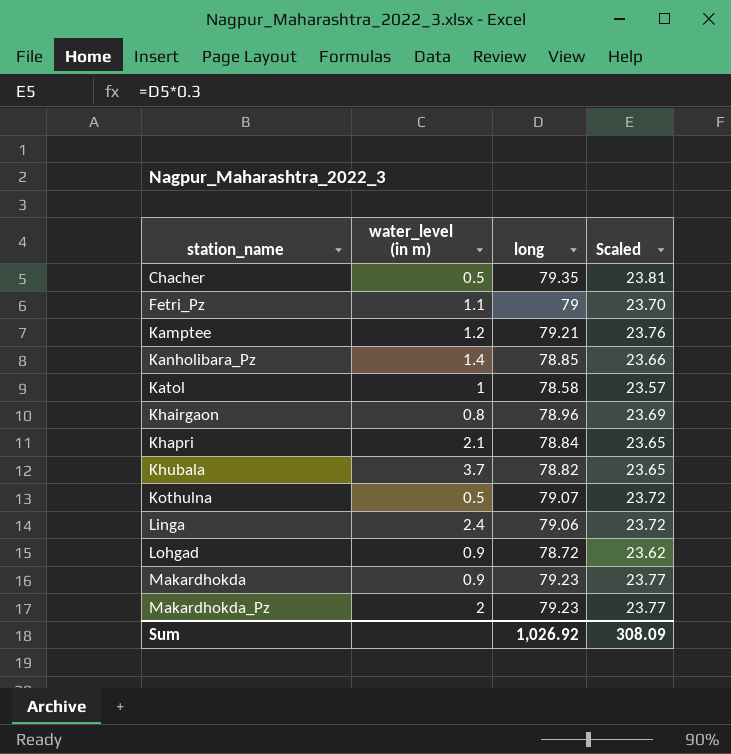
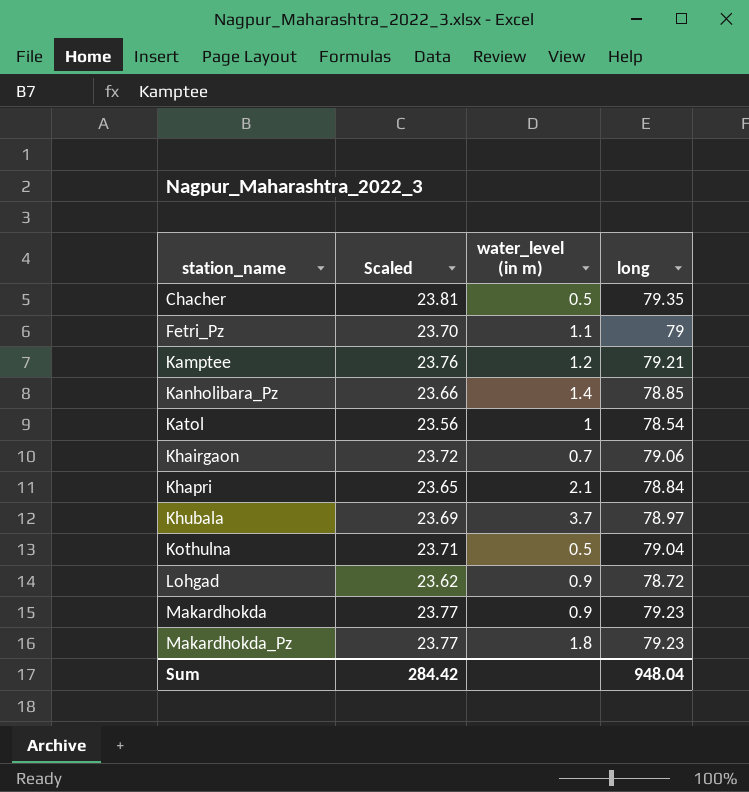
column Scaled | position: 4 -> 2
row Linga: 2.4 | 79.06 | 23.72 -> none
Katol | Scaled: 23.57 -> 23.56
Katol | long: 78.58 -> 78.54
Khairgaon | Scaled: 23.69 -> 23.72
Khairgaon | water_level (in m): 0.8 -> 0.7
Khairgaon | long: 78.96 -> 79.06
Khubala | Scaled: 23.65 -> 23.69
Khubala | long: 78.82 -> 78.97
Kothulna | Scaled: 23.72 -> 23.71
Kothulna | long: 79.07 -> 79.04
Makardhokda_Pz | water_level (in m): 2 -> 1.8
Sum | Scaled: 308.09 -> 284.42
Sum | long: 1,026.92 -> 948.04

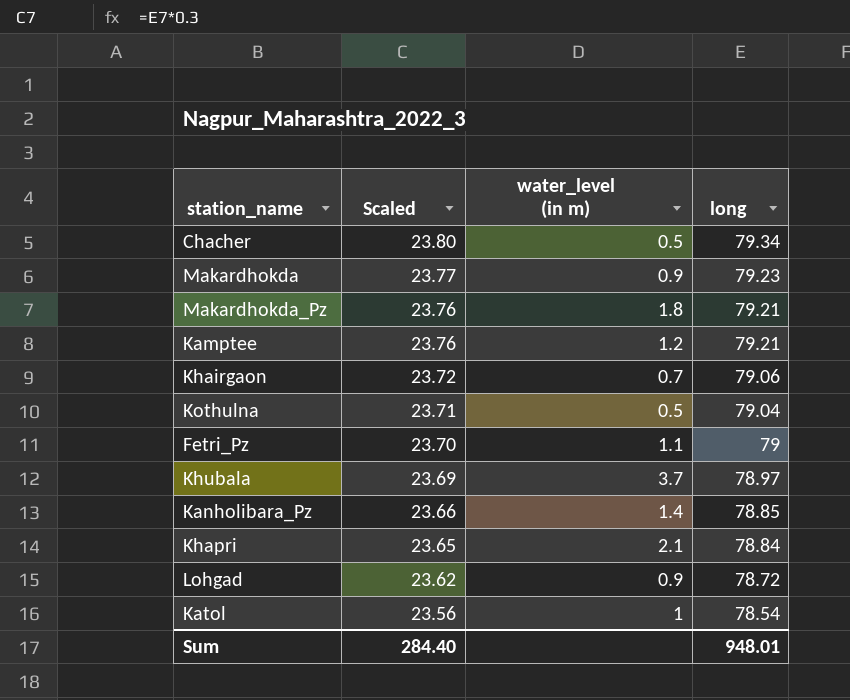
row order: station_name ascending -> Scaled descending
Chacher | Scaled: 23.81 -> 23.80
Chacher | long: 79.35 -> 79.34
Makardhokda_Pz | Scaled: 23.77 -> 23.76
Makardhokda_Pz | long: 79.23 -> 79.21
Sum | Scaled: 284.42 -> 284.40
Sum | long: 948.04 -> 948.01

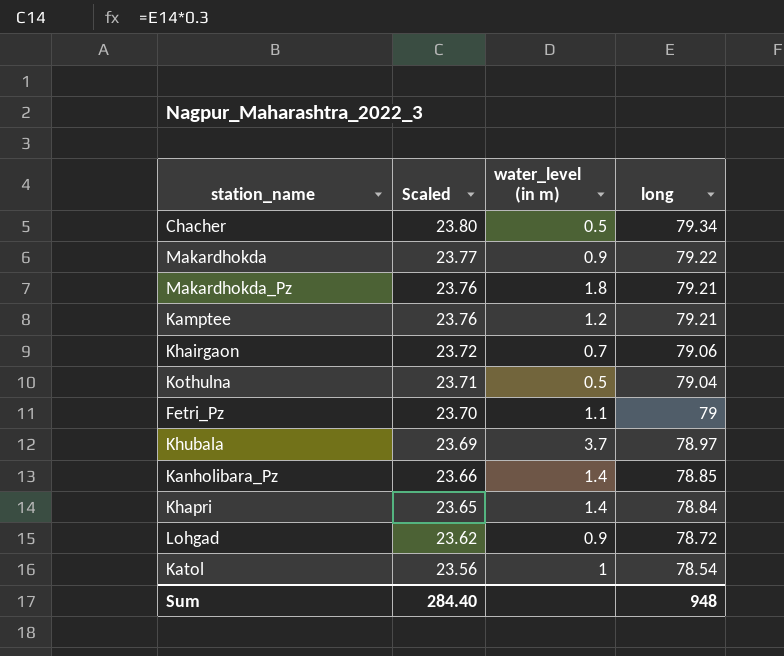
Makardhokda | long: 79.23 -> 79.22
Khapri | water_level (in m): 2.1 -> 1.4
Sum | long: 948.01 -> 948

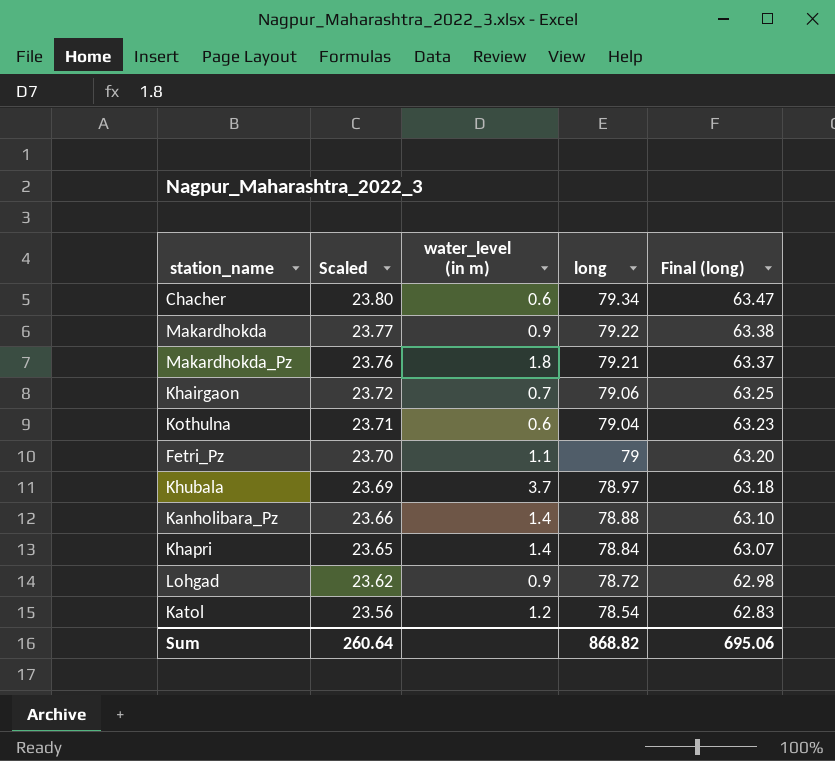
column Final (long) | formula: none -> [long] * 0.8
row Kamptee: 23.76 | 1.2 | 79.21 -> none
Chacher | water_level (in m): 0.5 -> 0.6
Kothulna | water_level (in m): 0.5 -> 0.6
Kanholibara_Pz | long: 78.85 -> 78.88
Katol | water_level (in m): 1 -> 1.2
Sum | Scaled: 284.40 -> 260.64
Sum | long: 948 -> 868.82

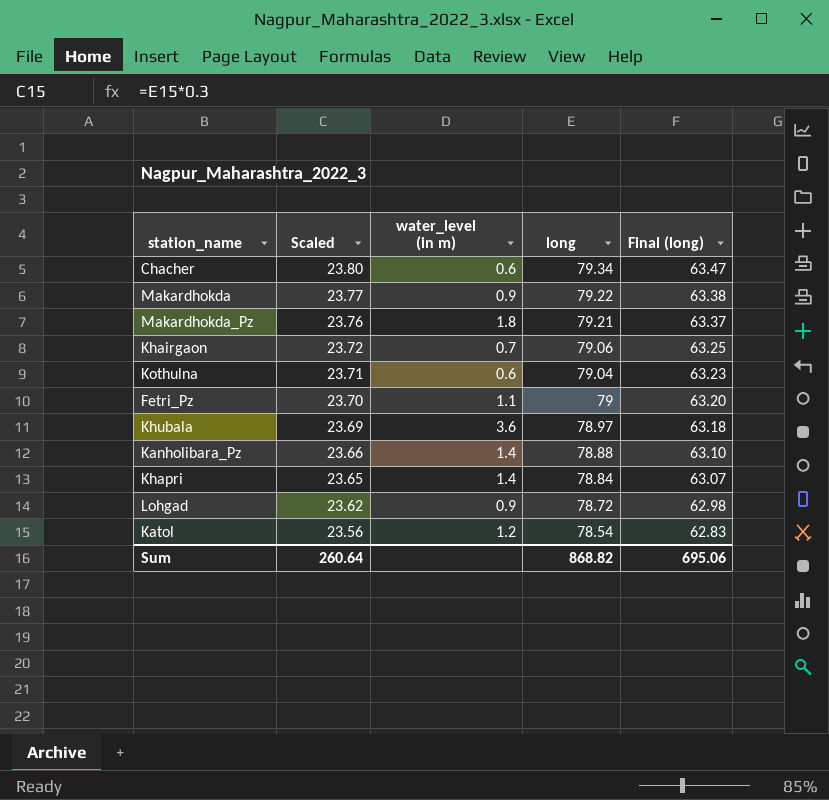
Khubala | water_level (in m): 3.7 -> 3.6

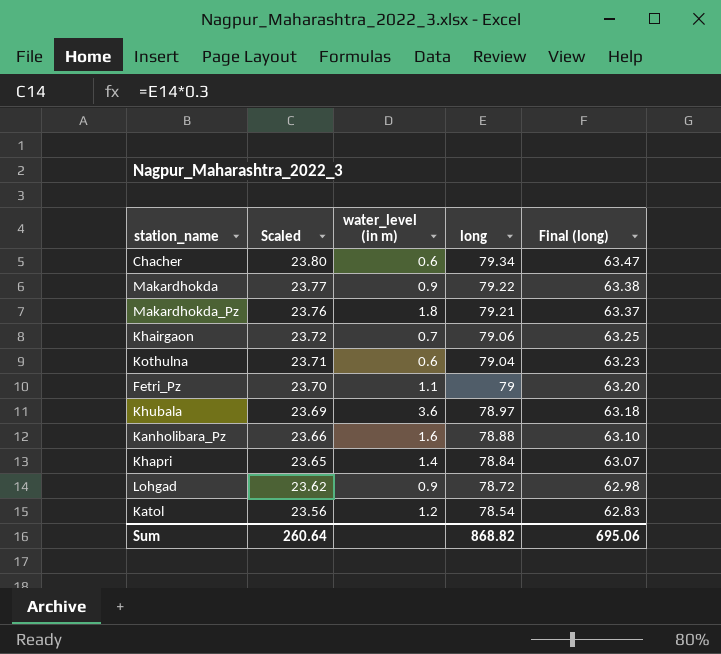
Kanholibara_Pz | water_level (in m): 1.4 -> 1.6

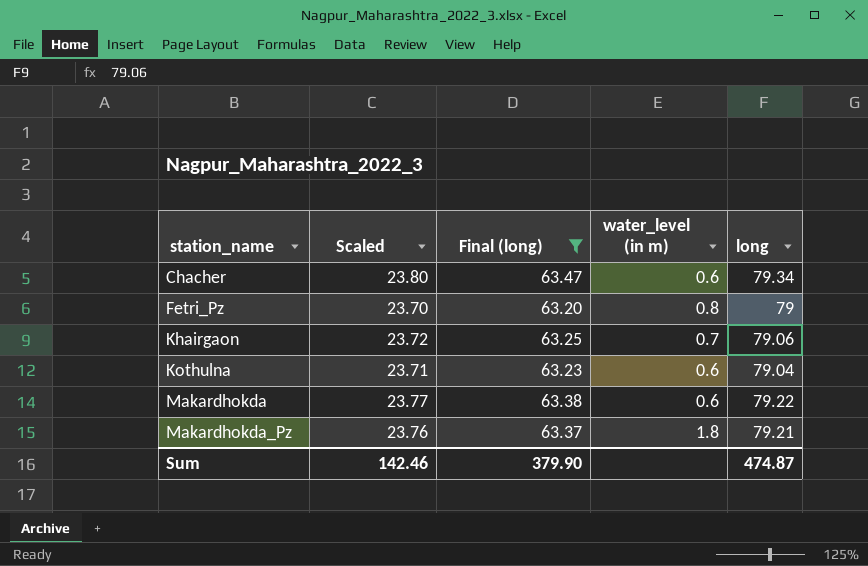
filter: none -> Final (long) >= 63.20
row order: Scaled descending -> station_name ascending
column Final (long) | position: 5 -> 3
Fetri_Pz | water_level (in m): 1.1 -> 0.8
Makardhokda | water_level (in m): 0.9 -> 0.6
Sum | Scaled: 260.64 -> 142.46
Sum | Final (long): 695.06 -> 379.90
Sum | long: 868.82 -> 474.87

